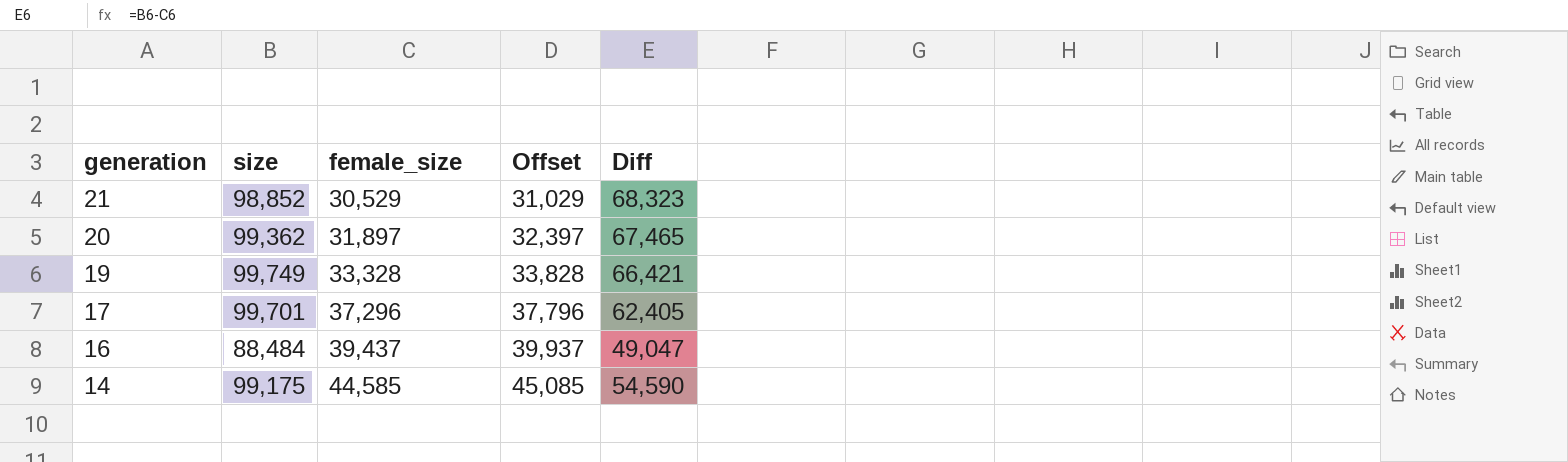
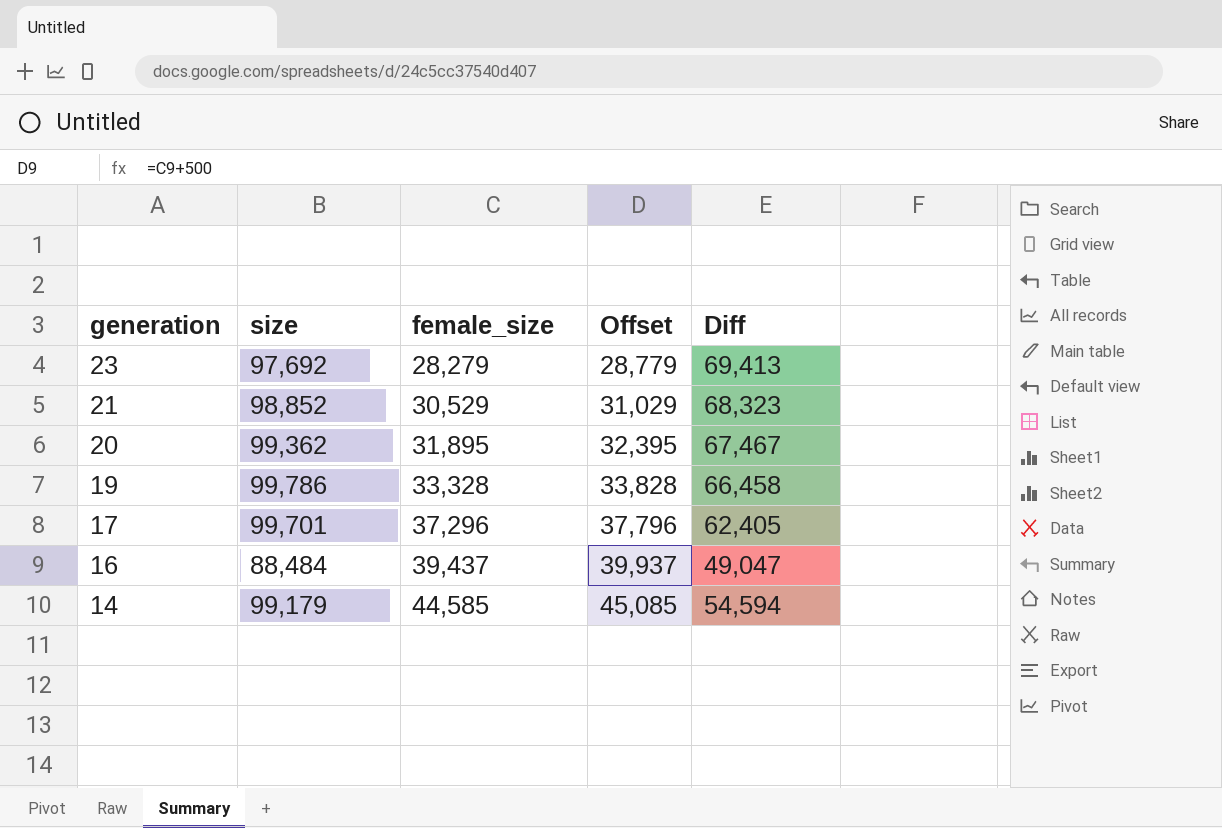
row 23: none -> 97,692 | 28,279 | 28,779 | 69,413
20 | female_size: 31,897 -> 31,895
20 | Offset: 32,397 -> 32,395
20 | Diff: 67,465 -> 67,467
19 | size: 99,749 -> 99,786
19 | Diff: 66,421 -> 66,458
14 | size: 99,175 -> 99,179
14 | Diff: 54,590 -> 54,594

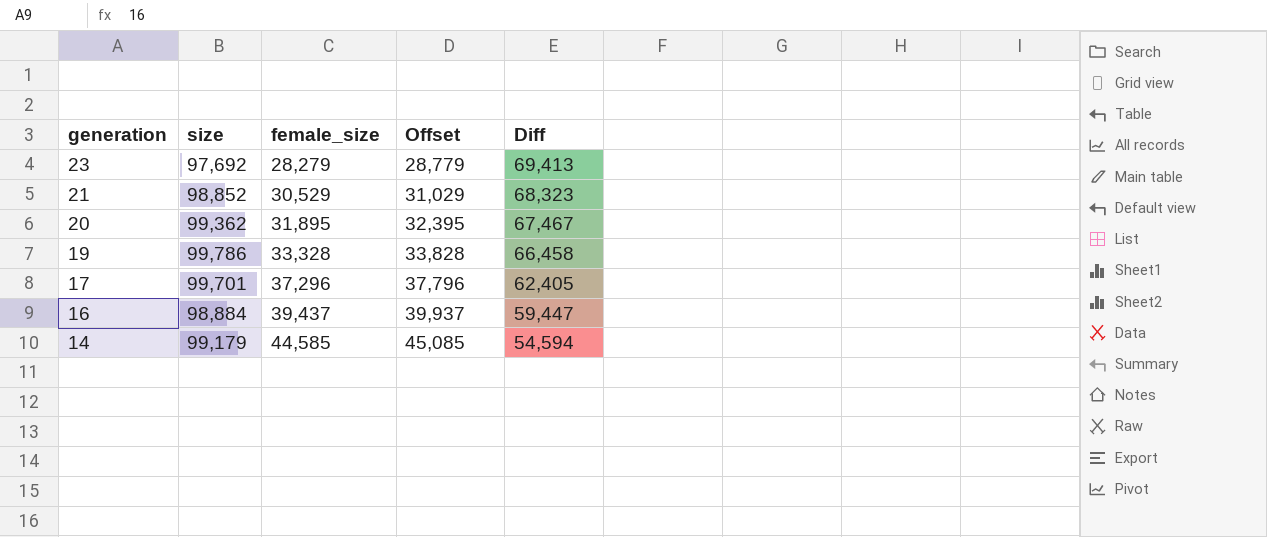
16 | size: 88,484 -> 98,884
16 | Diff: 49,047 -> 59,447

